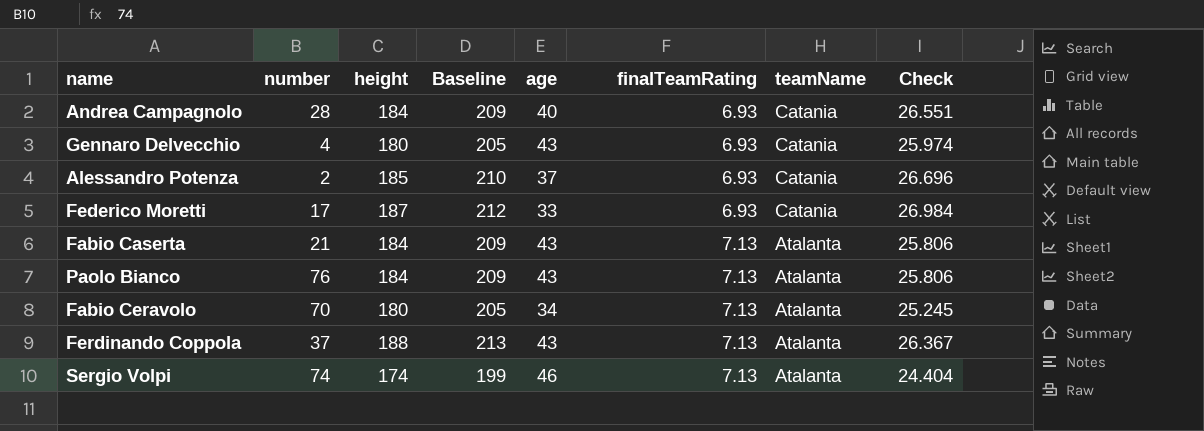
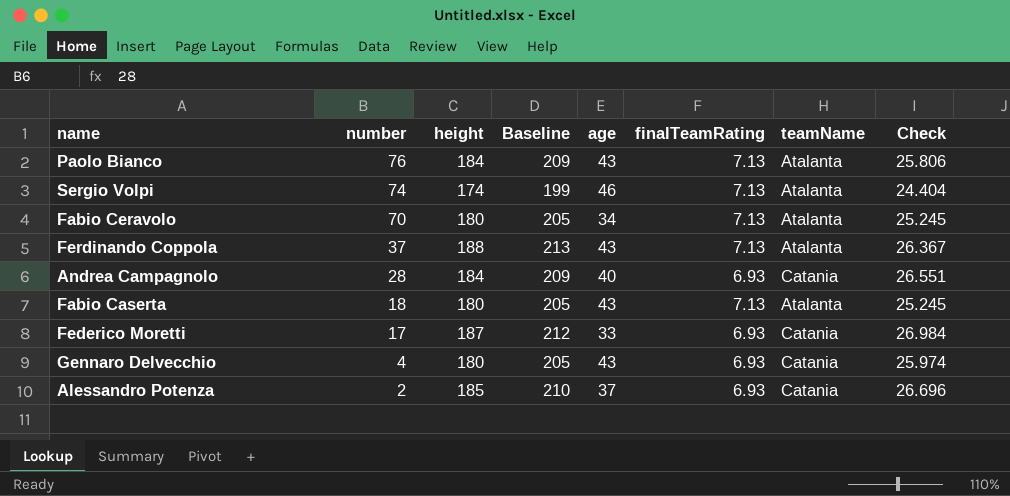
row order: finalTeamRating ascending -> number descending
Fabio Caserta | number: 21 -> 18
Fabio Caserta | height: 184 -> 180
Fabio Caserta | Baseline: 209 -> 205
Fabio Caserta | Check: 25.806 -> 25.245

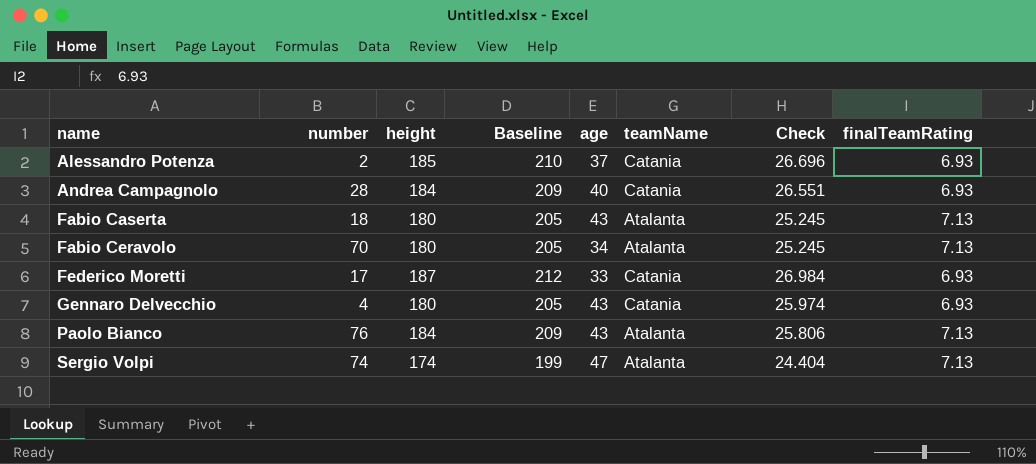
row order: number descending -> name ascending
column finalTeamRating | position: 6 -> 8
row Ferdinando Coppola: 37 | 188 | 213 | 43 | 7.13 | Atalanta | 26.367 -> none
Sergio Volpi | age: 46 -> 47

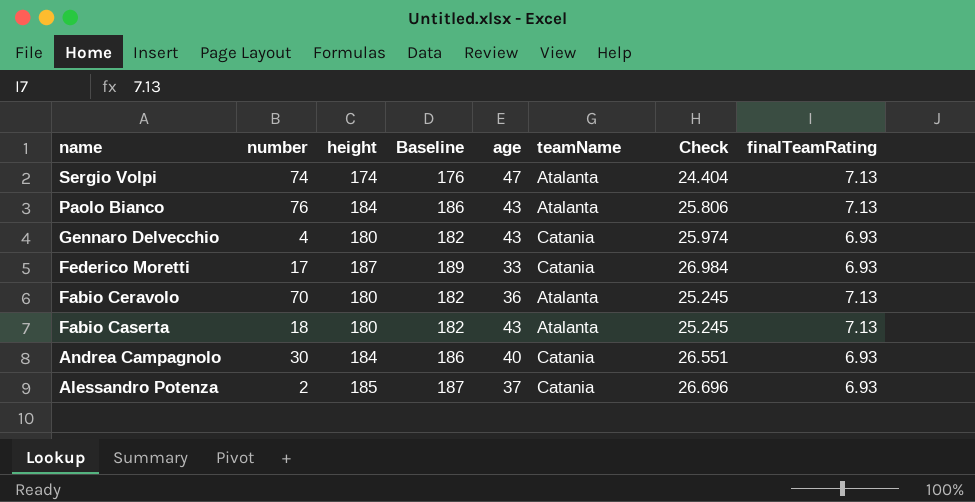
row order: name ascending -> name descending
column Baseline | formula: [height] + 25 -> [height] + 2
Fabio Ceravolo | age: 34 -> 36
Andrea Campagnolo | number: 28 -> 30

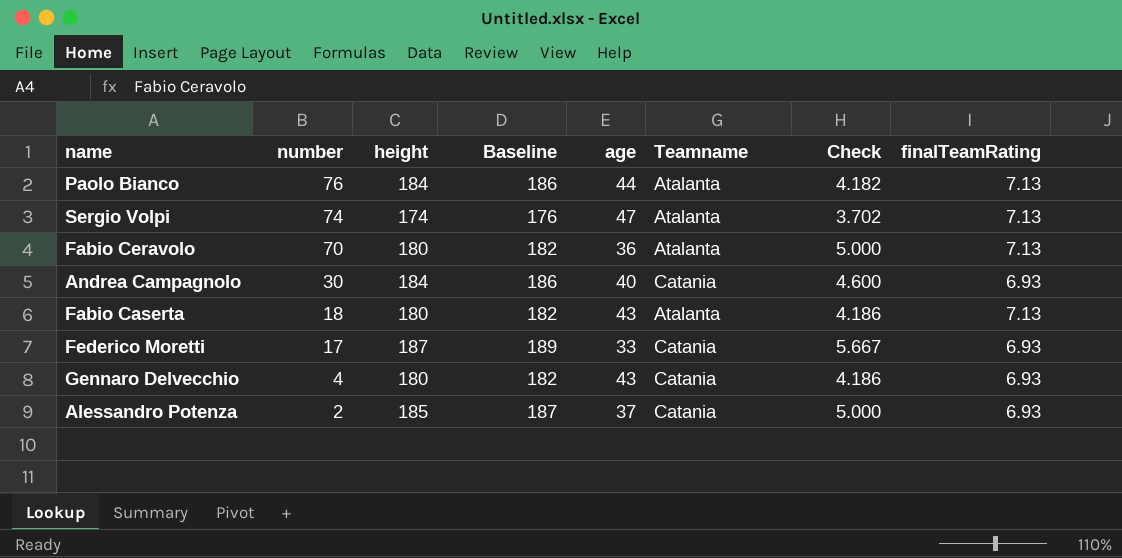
row order: name descending -> number descending
column name: teamName -> Teamname
column Check | formula: [height] / [finalTeamRating] -> [height] / [age]
Paolo Bianco | age: 43 -> 44

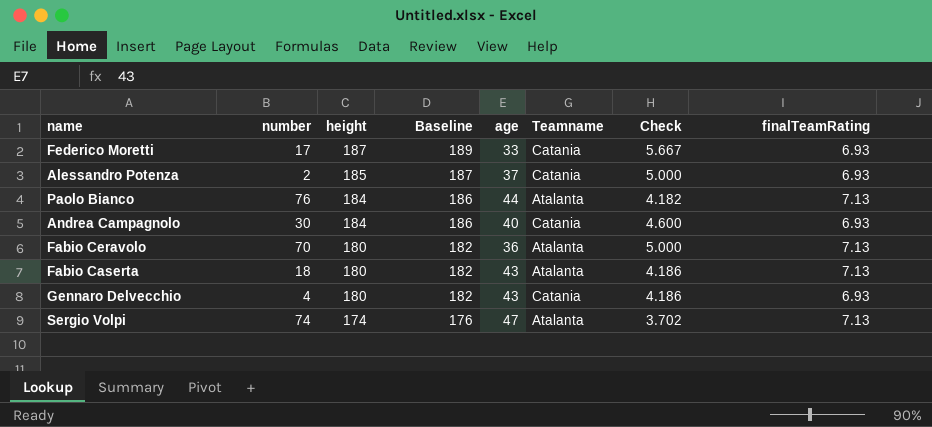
row order: number descending -> height descending

